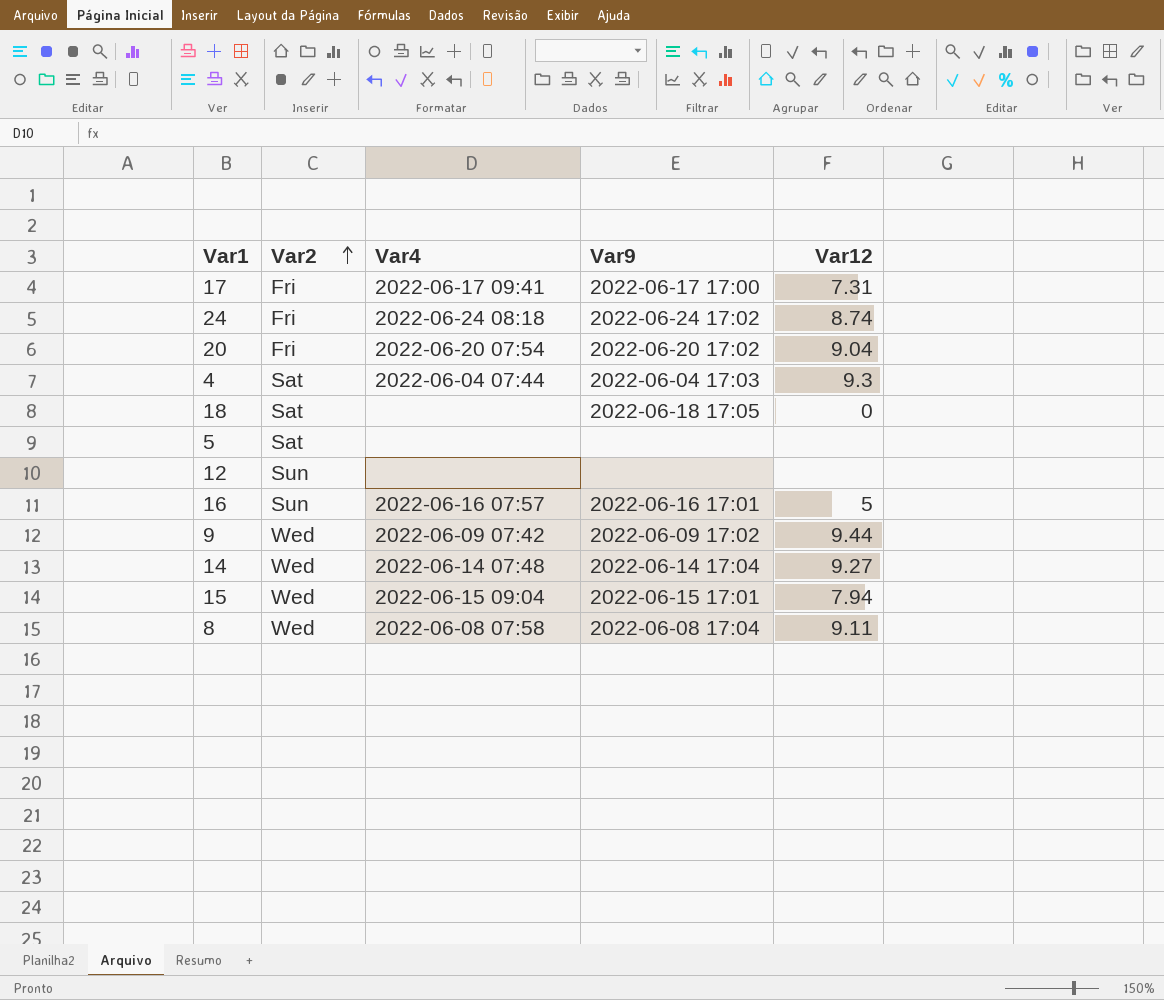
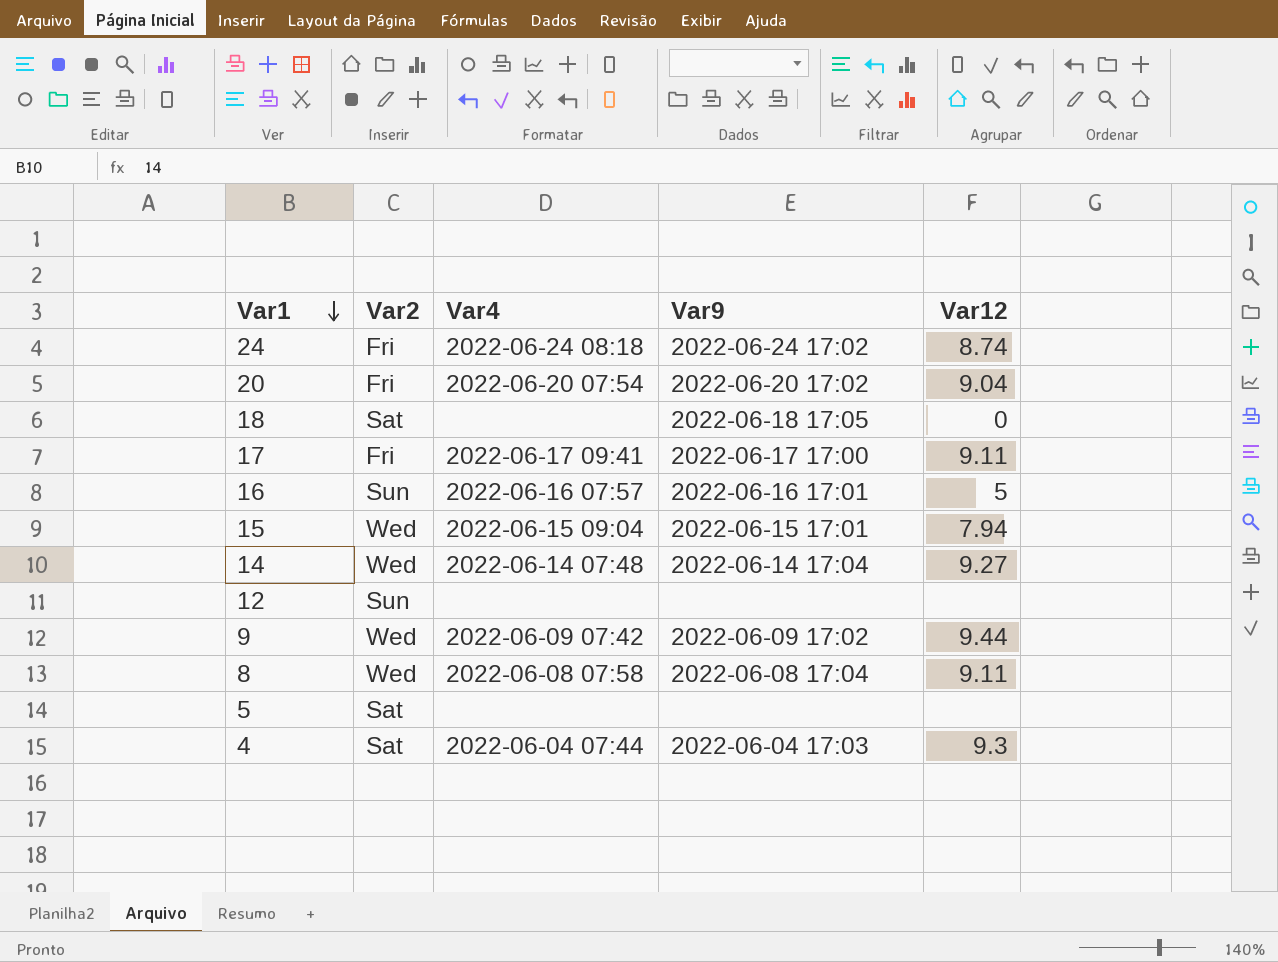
row order: Var2 ascending -> Var1 descending
17 | Var12: 7.31 -> 9.11

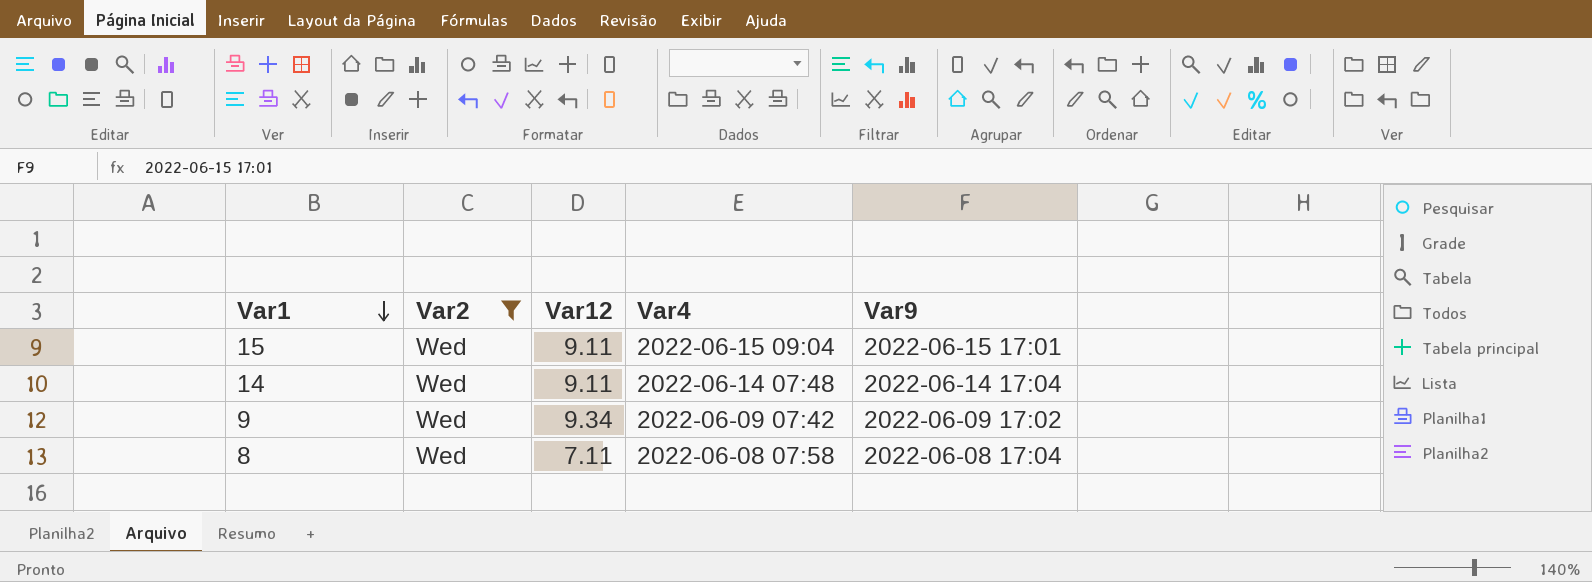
filter: none -> Var2 = Wed
column Var12 | position: 5 -> 3
15 | Var12: 7.94 -> 9.11
14 | Var12: 9.27 -> 9.11
9 | Var12: 9.44 -> 9.34
8 | Var12: 9.11 -> 7.11

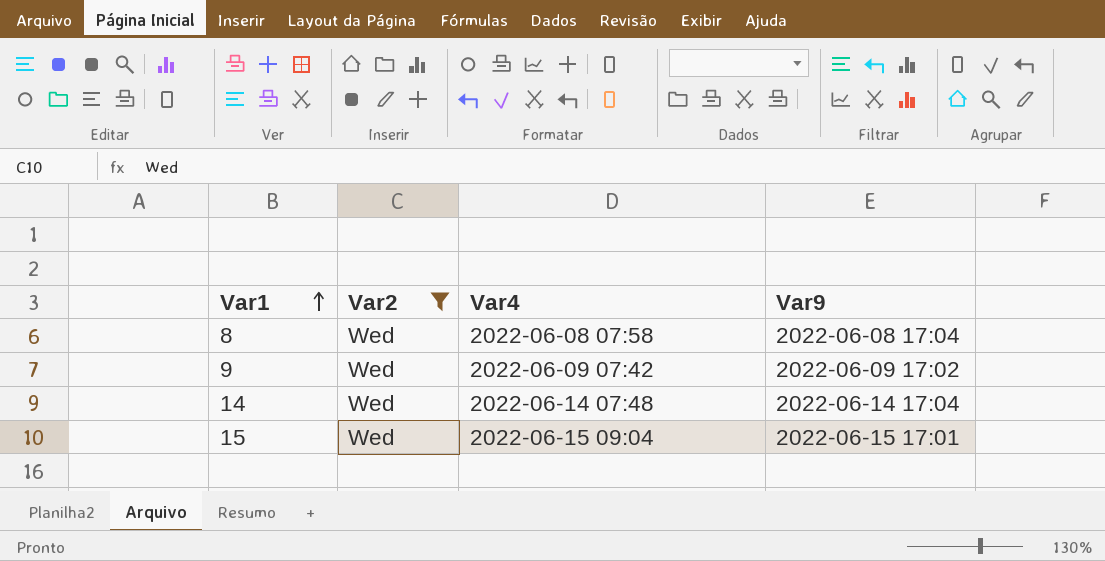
row order: Var1 descending -> Var1 ascending
column Var12 | position: 3 -> none

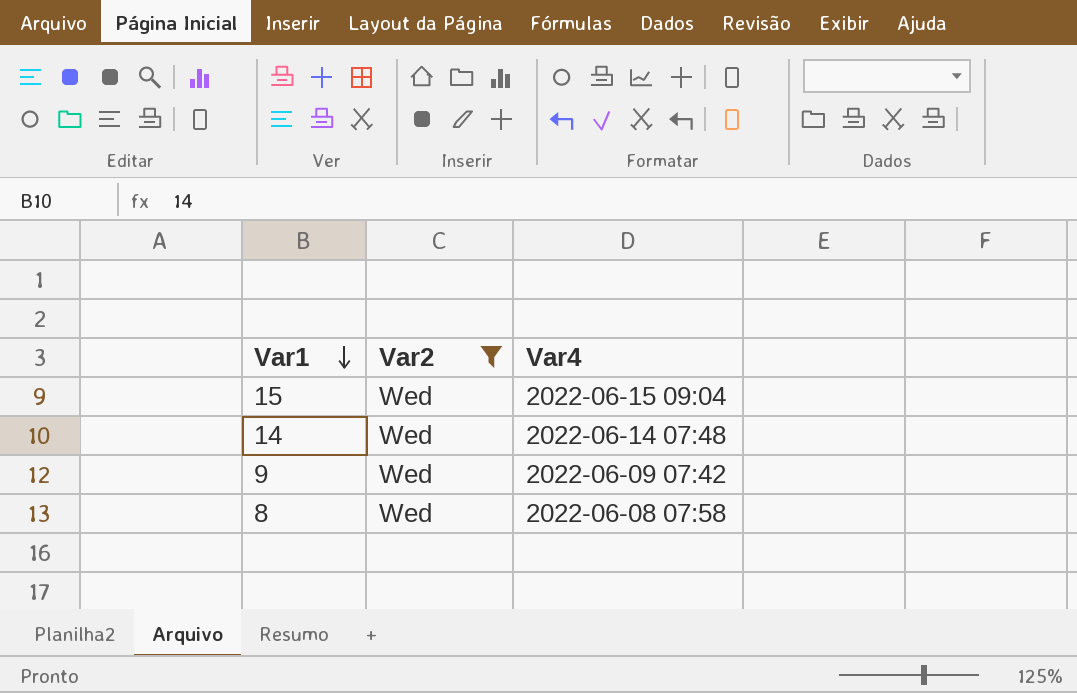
row order: Var1 ascending -> Var1 descending
column Var9 | position: 4 -> none

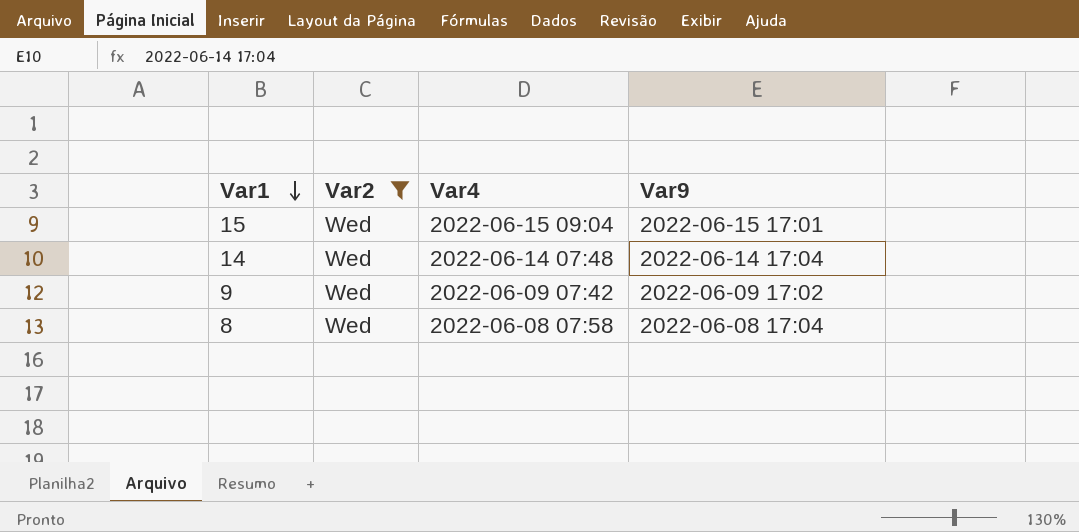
column Var9 | position: none -> 4

